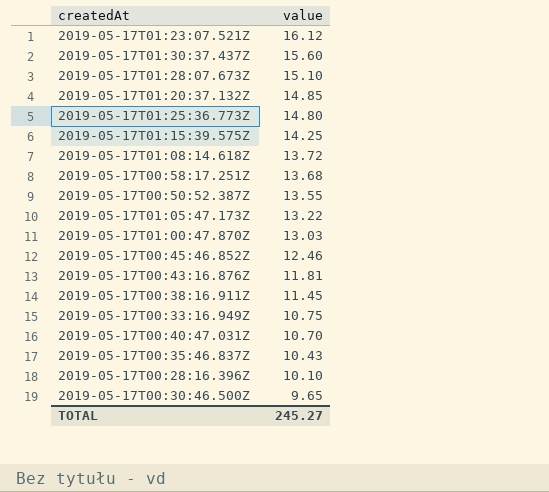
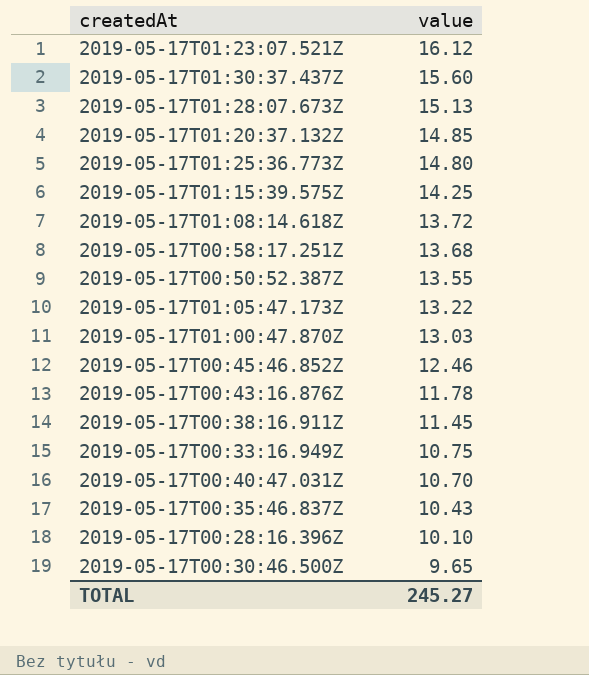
2019-05-17T01:28:07.673Z | value: 15.10 -> 15.13
2019-05-17T00:43:16.876Z | value: 11.81 -> 11.78

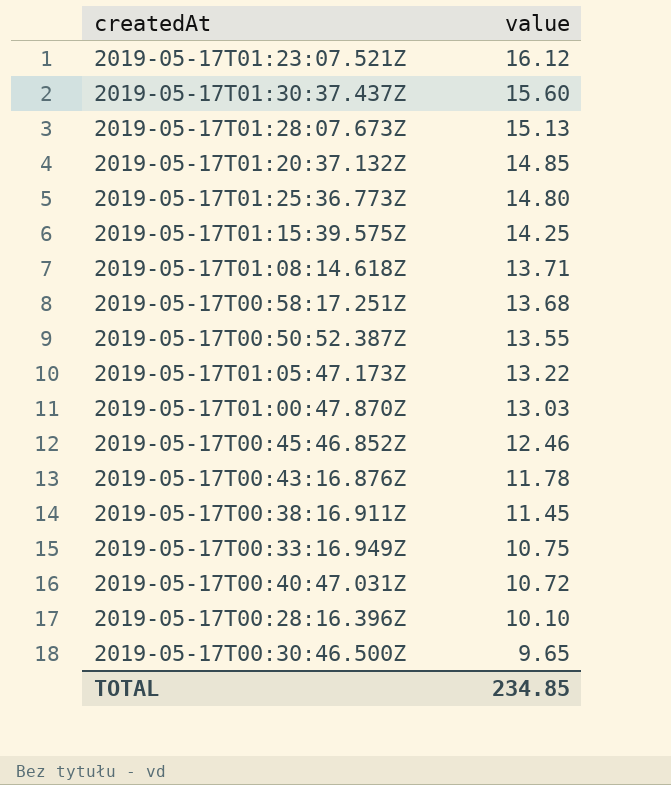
row 2019-05-17T00:35:46.837Z: 10.43 -> none
2019-05-17T01:08:14.618Z | value: 13.72 -> 13.71
2019-05-17T00:40:47.031Z | value: 10.70 -> 10.72
TOTAL | value: 245.27 -> 234.85

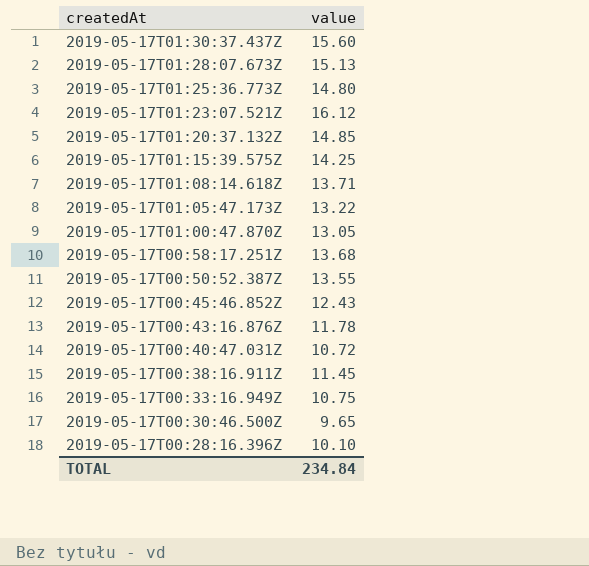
row order: value descending -> createdAt descending
2019-05-17T01:00:47.870Z | value: 13.03 -> 13.05
2019-05-17T00:45:46.852Z | value: 12.46 -> 12.43
TOTAL | value: 234.85 -> 234.84

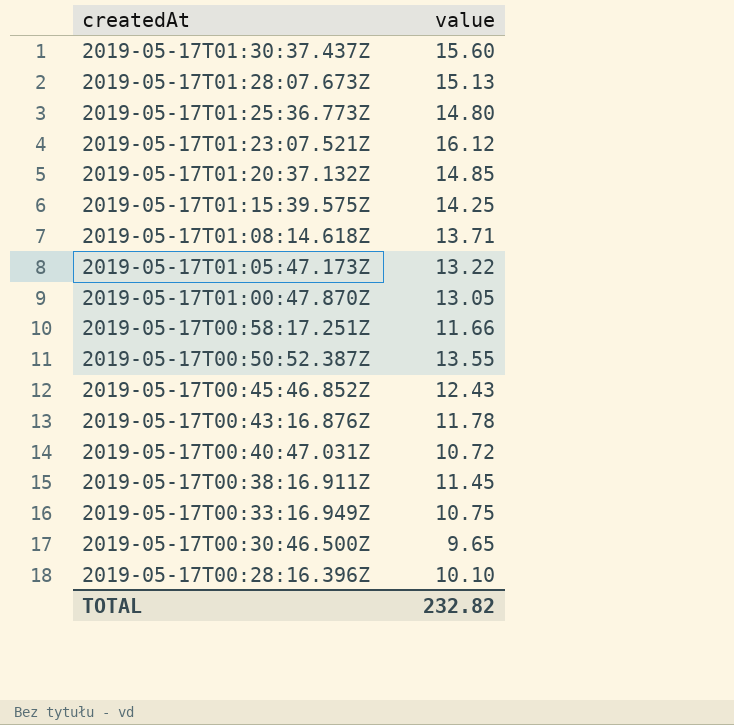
2019-05-17T00:58:17.251Z | value: 13.68 -> 11.66
TOTAL | value: 234.84 -> 232.82

